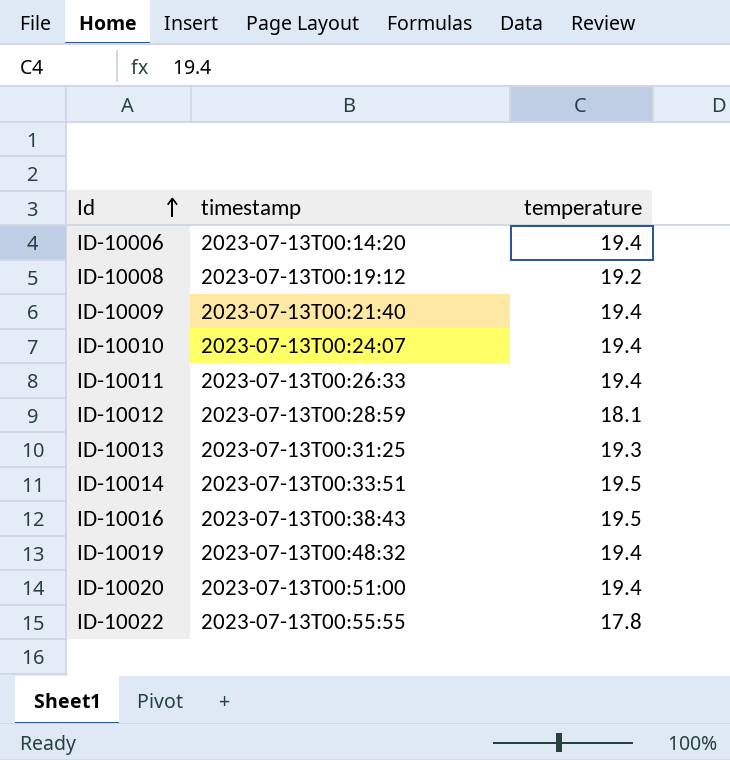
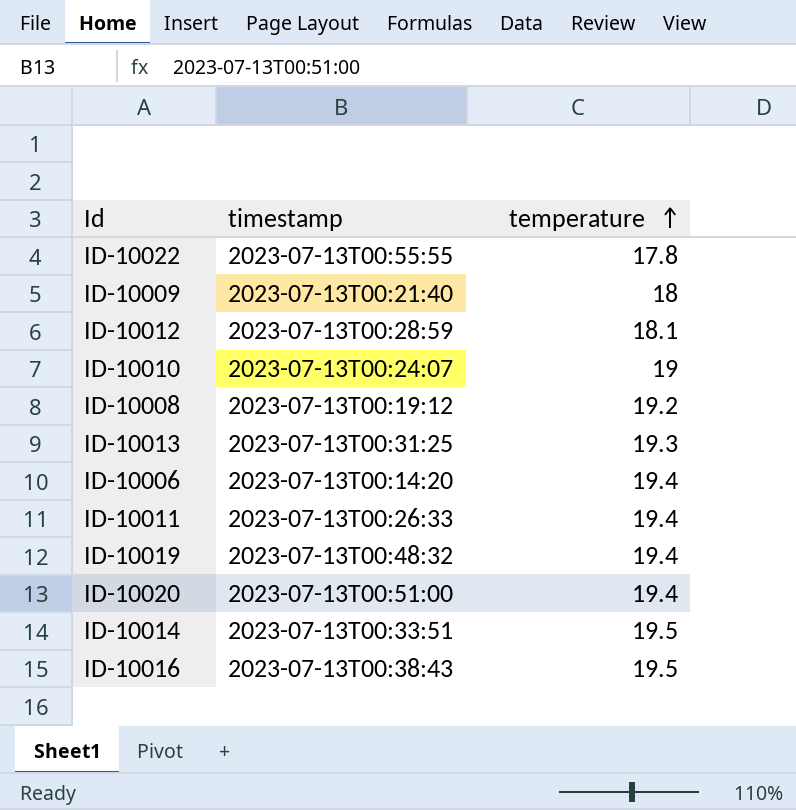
row order: Id ascending -> temperature ascending
ID-10009 | temperature: 19.4 -> 18
ID-10010 | temperature: 19.4 -> 19

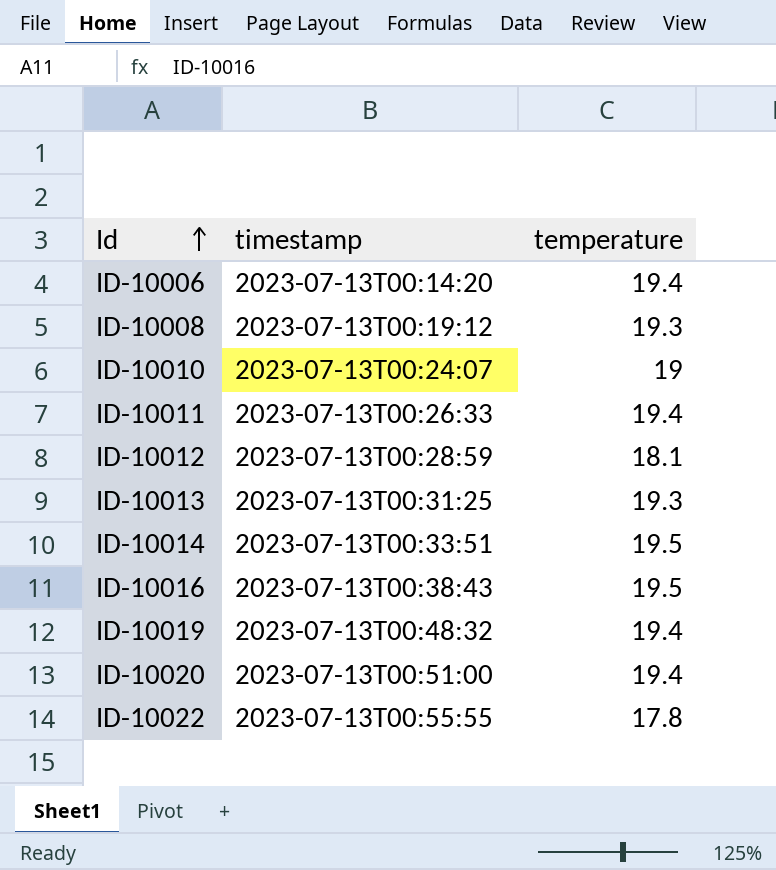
row order: temperature ascending -> Id ascending
row ID-10009: 2023-07-13T00:21:40 | 18 -> none
ID-10008 | temperature: 19.2 -> 19.3

